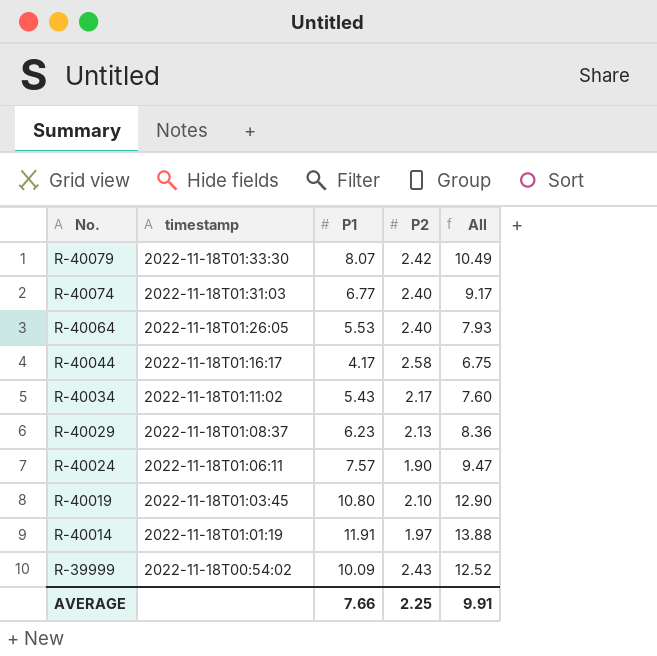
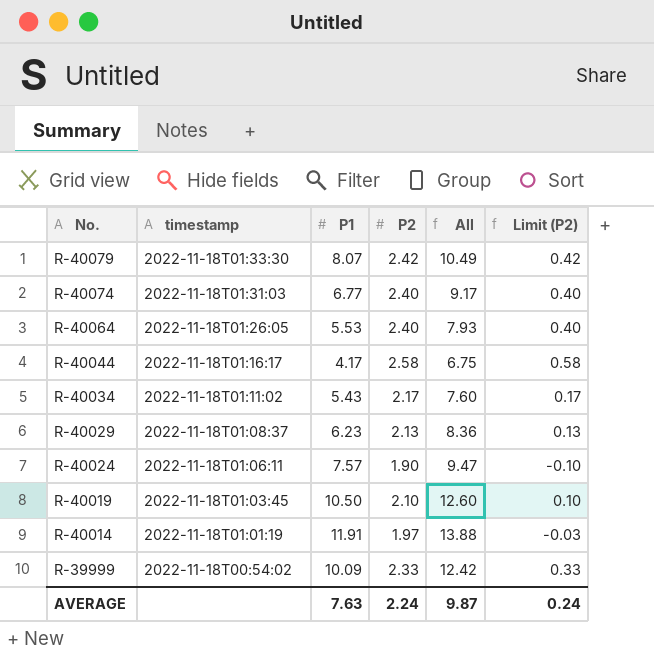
column Limit (P2) | formula: none -> [P2] - 2
R-40019 | P1: 10.80 -> 10.50
R-40019 | All: 12.90 -> 12.60
R-39999 | P2: 2.43 -> 2.33
R-39999 | All: 12.52 -> 12.42
AVERAGE | P1: 7.66 -> 7.63
AVERAGE | P2: 2.25 -> 2.24
AVERAGE | All: 9.91 -> 9.87

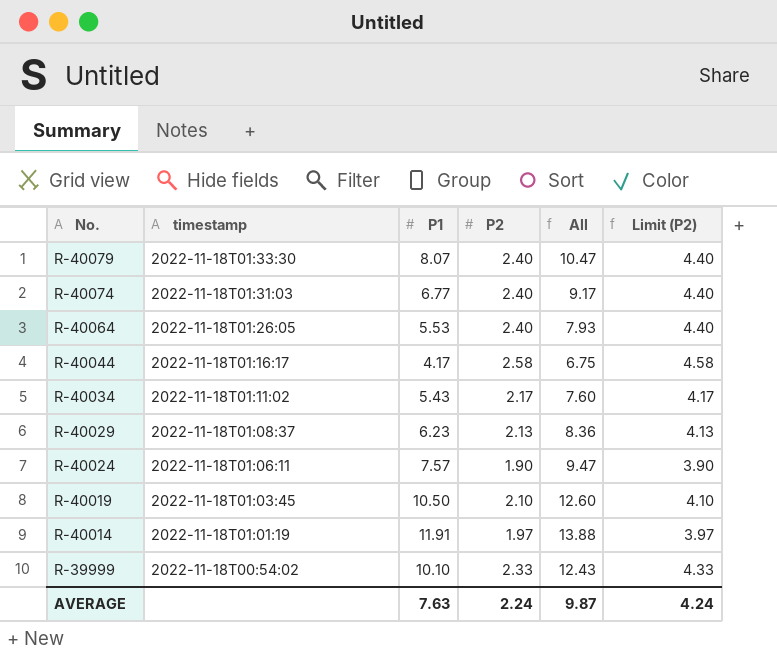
column Limit (P2) | formula: [P2] - 2 -> [P2] + 2
R-40079 | P2: 2.42 -> 2.40
R-40079 | All: 10.49 -> 10.47
R-39999 | P1: 10.09 -> 10.10
R-39999 | All: 12.42 -> 12.43
AVERAGE | Limit (P2): 0.24 -> 4.24

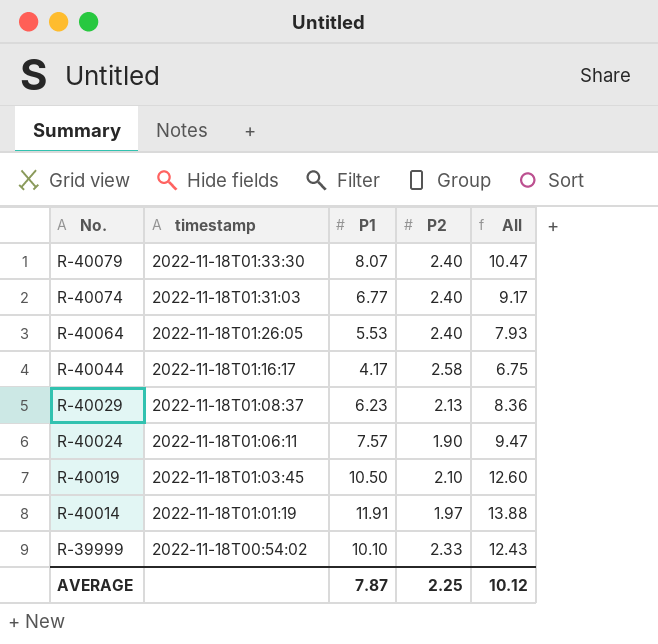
column Limit (P2) | formula: [P2] + 2 -> none
row R-40034: 2022-11-18T01:11:02 | 5.43 | 2.17 | 7.60 | 4.17 -> none
AVERAGE | P1: 7.63 -> 7.87
AVERAGE | P2: 2.24 -> 2.25
AVERAGE | All: 9.87 -> 10.12

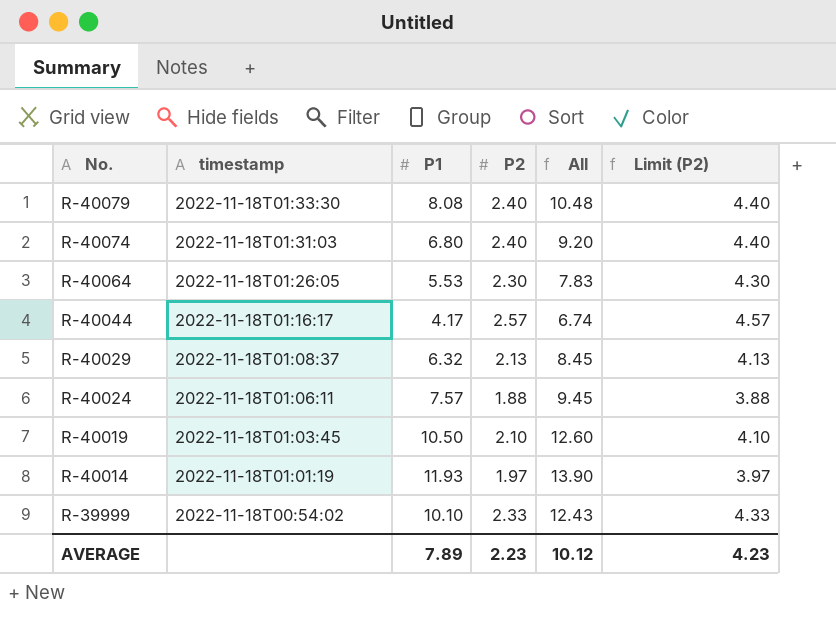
column Limit (P2) | formula: none -> [P2] + 2
R-40079 | P1: 8.07 -> 8.08
R-40079 | All: 10.47 -> 10.48
R-40074 | P1: 6.77 -> 6.80
R-40074 | All: 9.17 -> 9.20
R-40064 | P2: 2.40 -> 2.30
R-40064 | All: 7.93 -> 7.83
R-40044 | P2: 2.58 -> 2.57
R-40044 | All: 6.75 -> 6.74
R-40029 | P1: 6.23 -> 6.32
R-40029 | All: 8.36 -> 8.45
R-40024 | P2: 1.90 -> 1.88
R-40024 | All: 9.47 -> 9.45
R-40014 | P1: 11.91 -> 11.93
R-40014 | All: 13.88 -> 13.90
AVERAGE | P1: 7.87 -> 7.89
AVERAGE | P2: 2.25 -> 2.23

